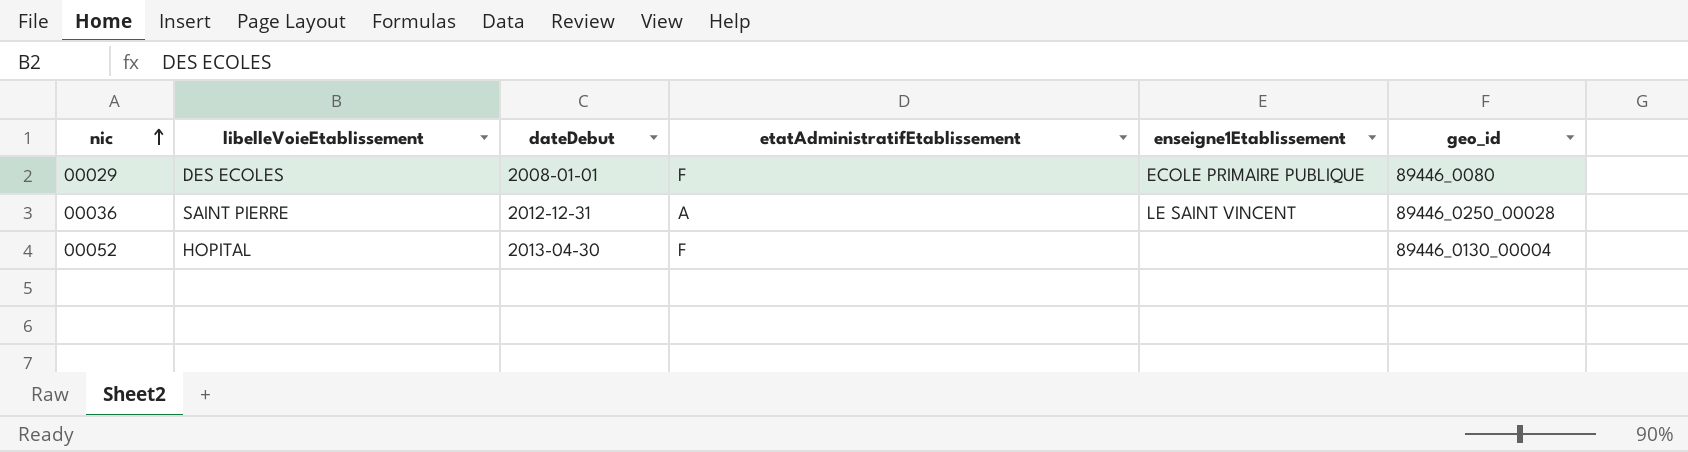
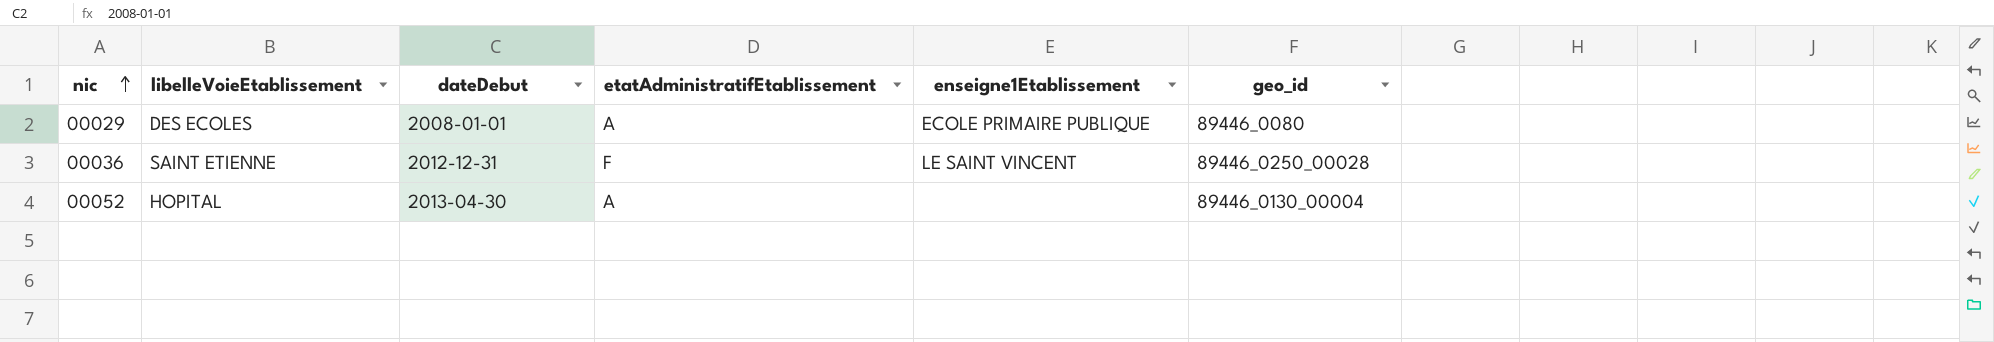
00029 | etatAdministratifEtablissement: F -> A
00036 | libelleVoieEtablissement: SAINT PIERRE -> SAINT ETIENNE
00036 | etatAdministratifEtablissement: A -> F
00052 | etatAdministratifEtablissement: F -> A

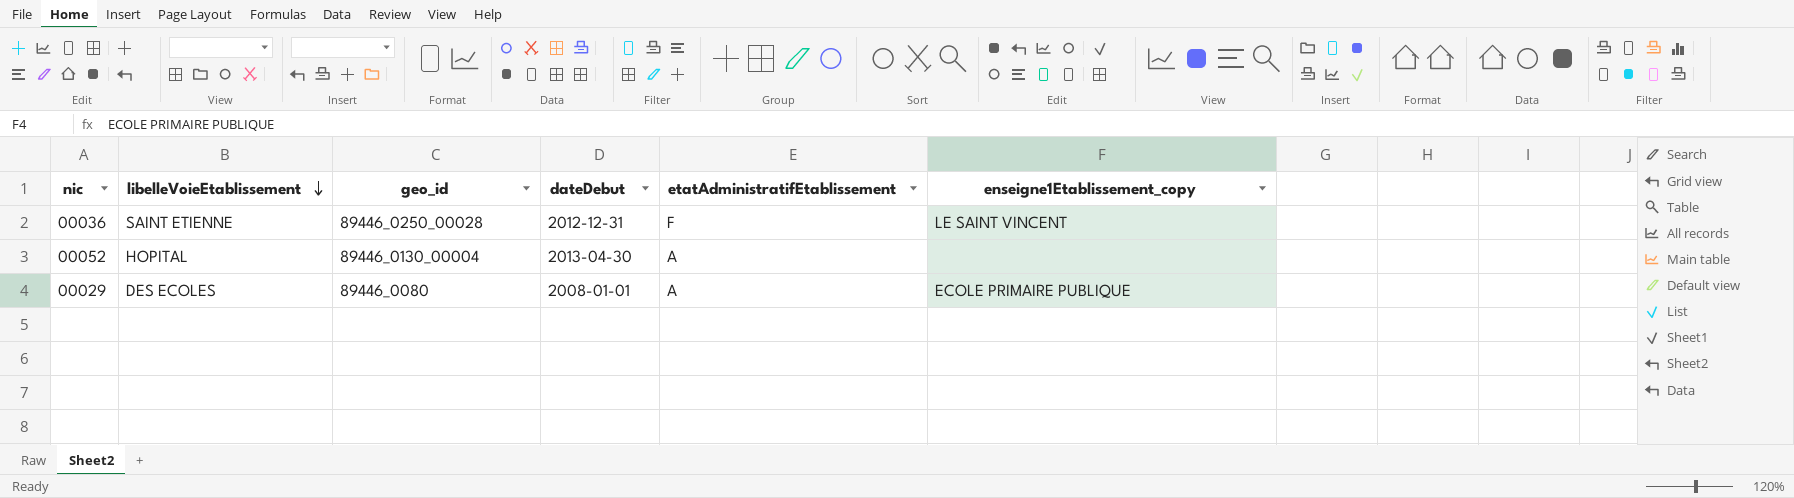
row order: nic ascending -> libelleVoieEtablissement descending
column geo_id | position: 6 -> 3
column name: enseigne1Etablissement -> enseigne1Etablissement_copy

